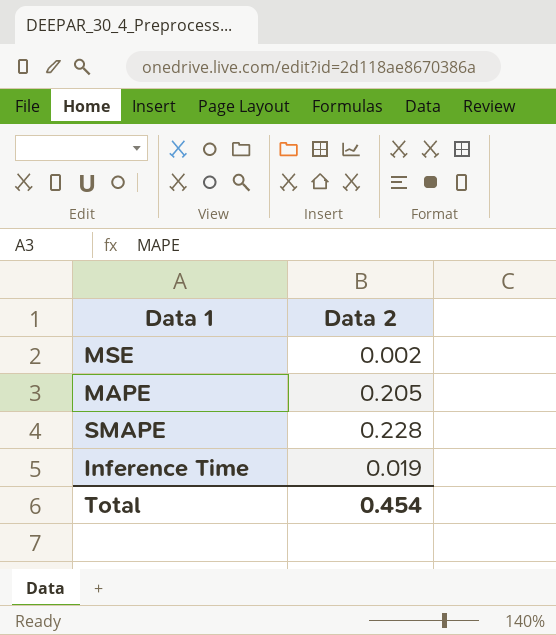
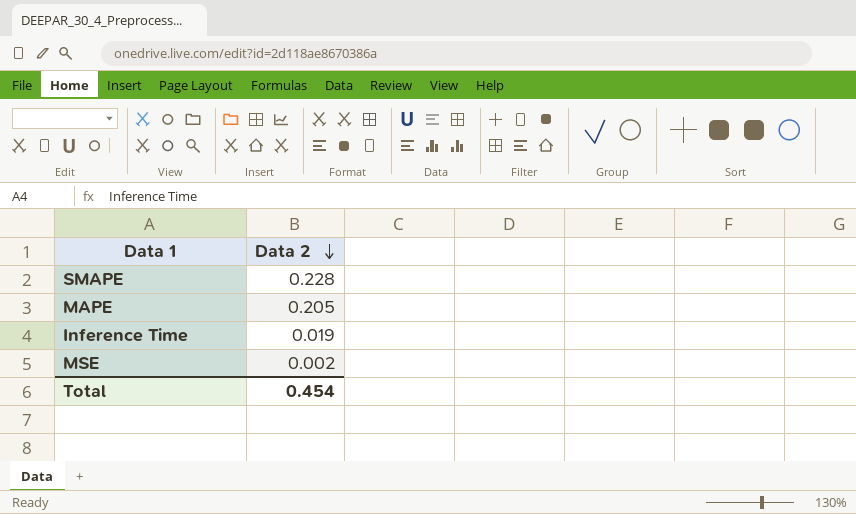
row order: none -> Data 2 descending

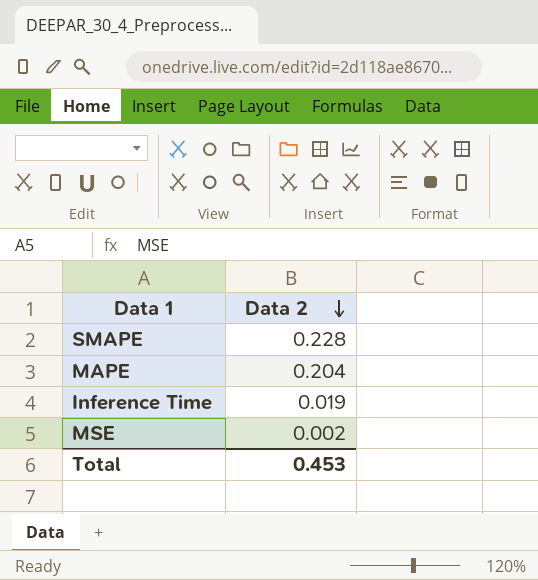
MAPE | Data 2: 0.205 -> 0.204
Total | Data 2: 0.454 -> 0.453

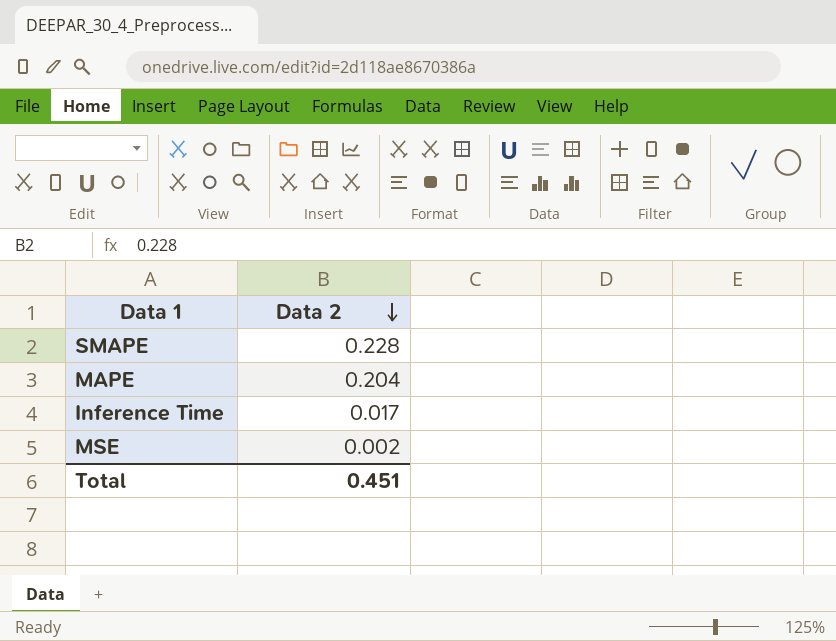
Inference Time | Data 2: 0.019 -> 0.017
Total | Data 2: 0.453 -> 0.451

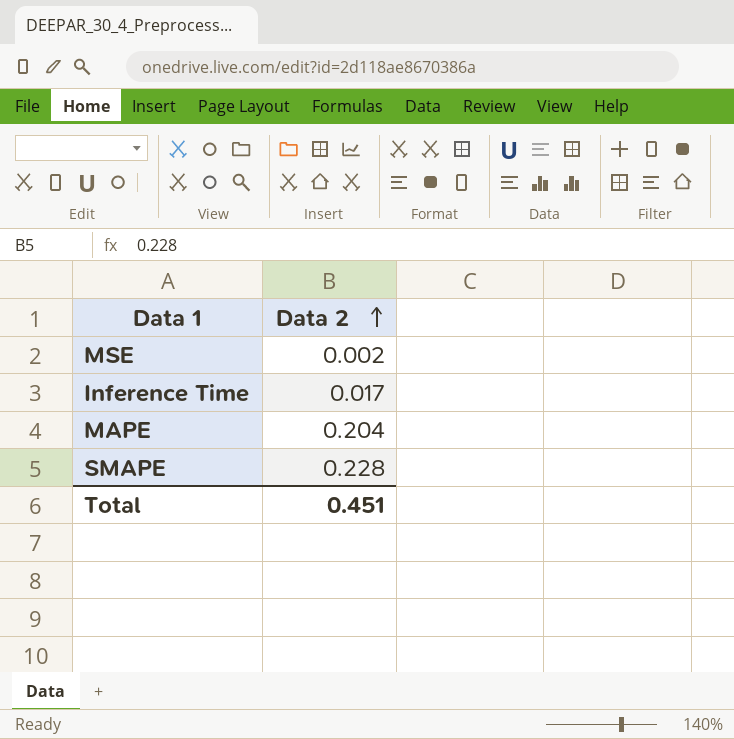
row order: Data 2 descending -> Data 2 ascending

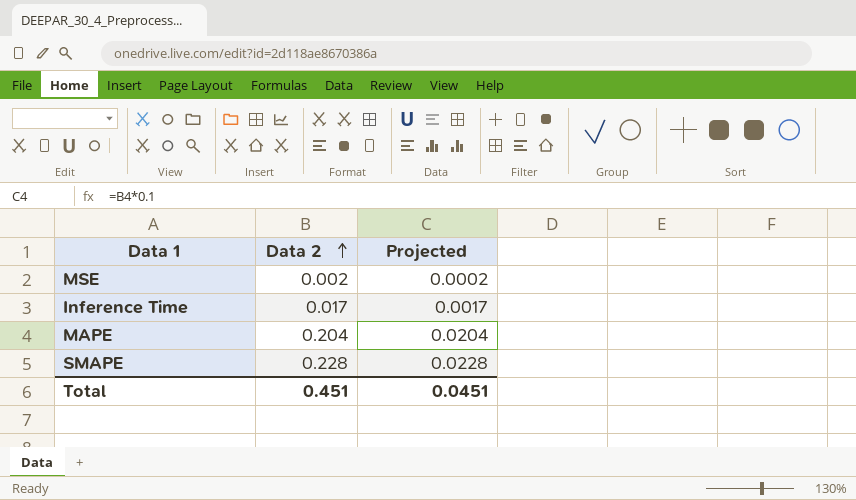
column Projected | formula: none -> [Data 2] * 0.1

